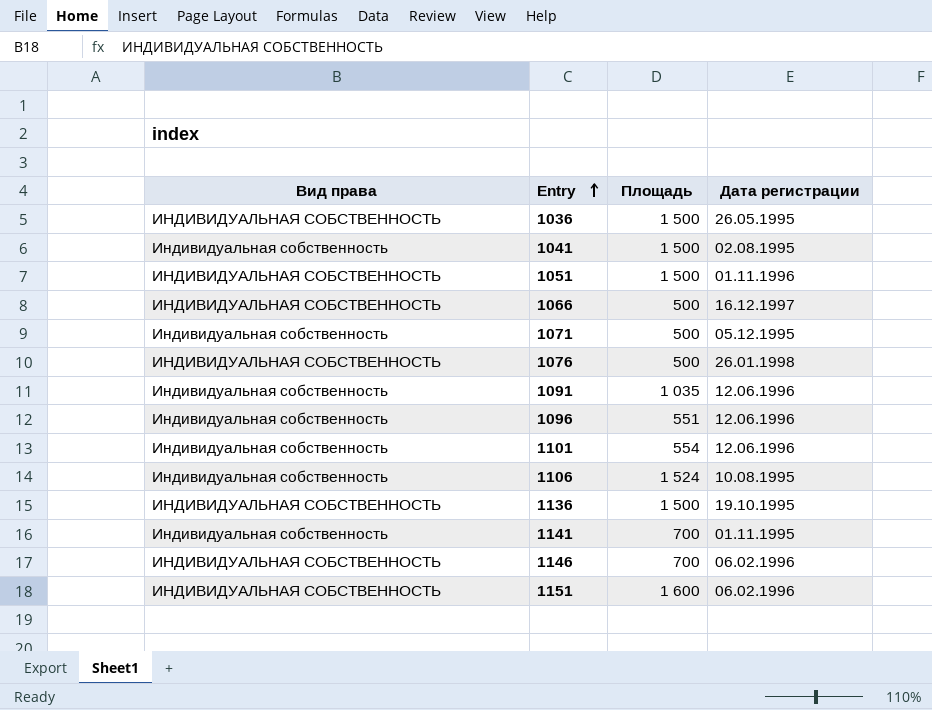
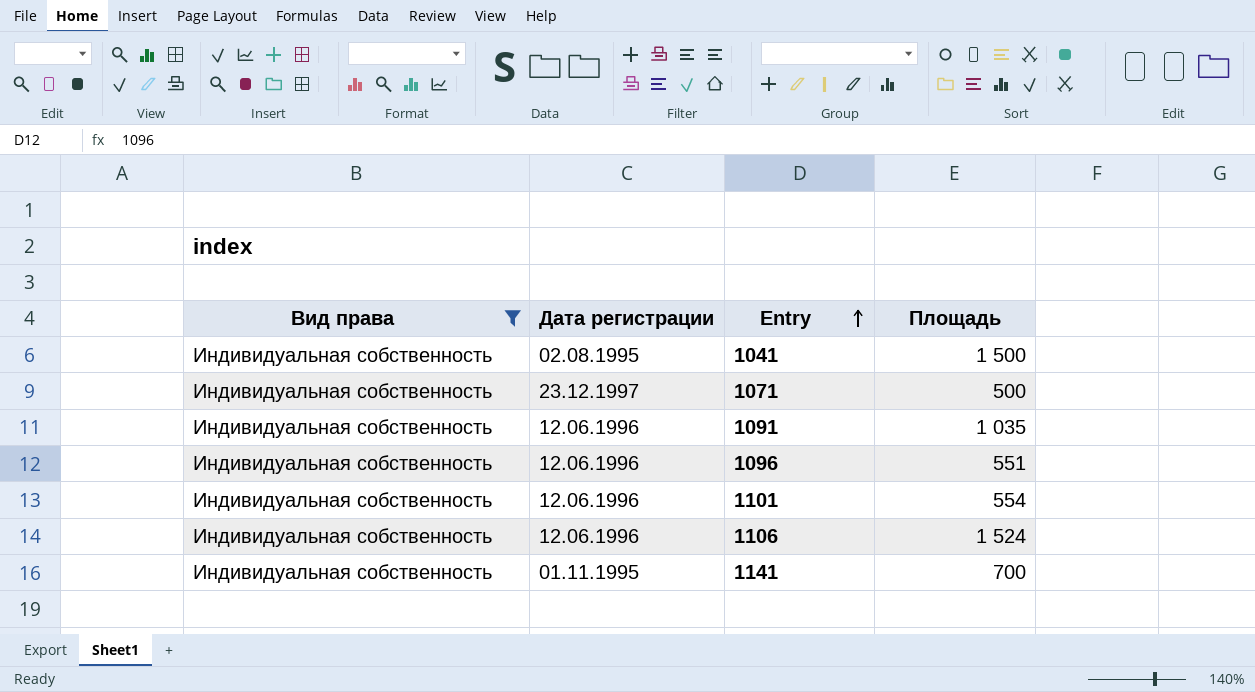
filter: none -> Вид права = Индивидуальная собственность
column Дата регистрации | position: 4 -> 2
1071 | Дата регистрации: 05.12.1995 -> 23.12.1997
1106 | Дата регистрации: 10.08.1995 -> 12.06.1996

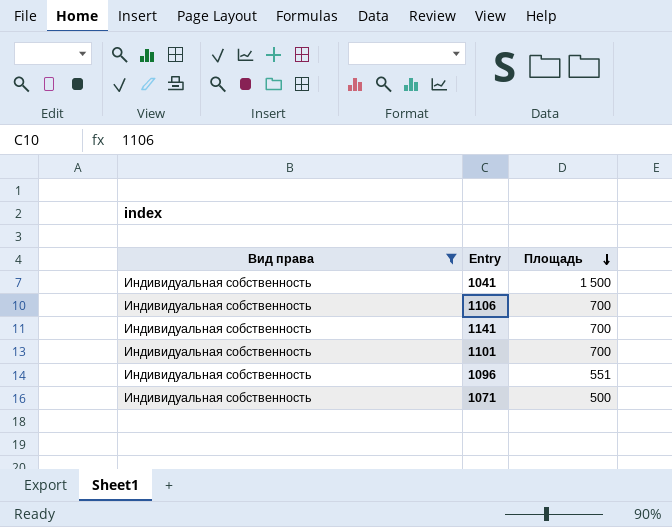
row order: Entry ascending -> Площадь descending
column Дата регистрации | position: 2 -> none
row 1091: Индивидуальная собственность | 12.06.1996 | 1 035 -> none
1106 | Площадь: 1 524 -> 700
1101 | Площадь: 554 -> 700

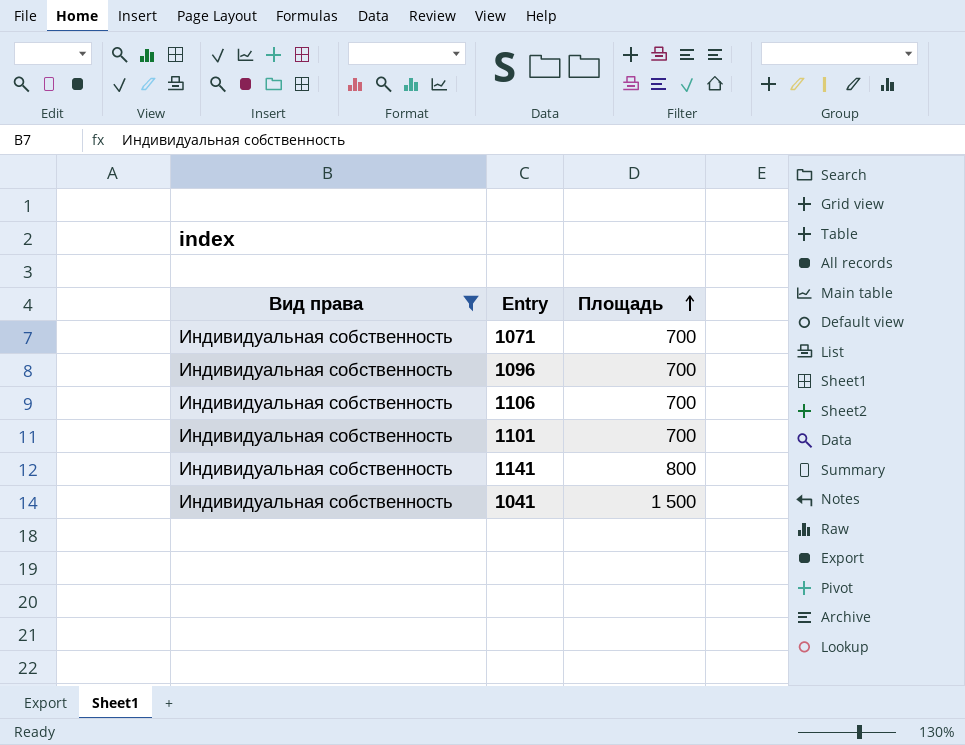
row order: Площадь descending -> Площадь ascending
1071 | Площадь: 500 -> 700
1096 | Площадь: 551 -> 700
1141 | Площадь: 700 -> 800

